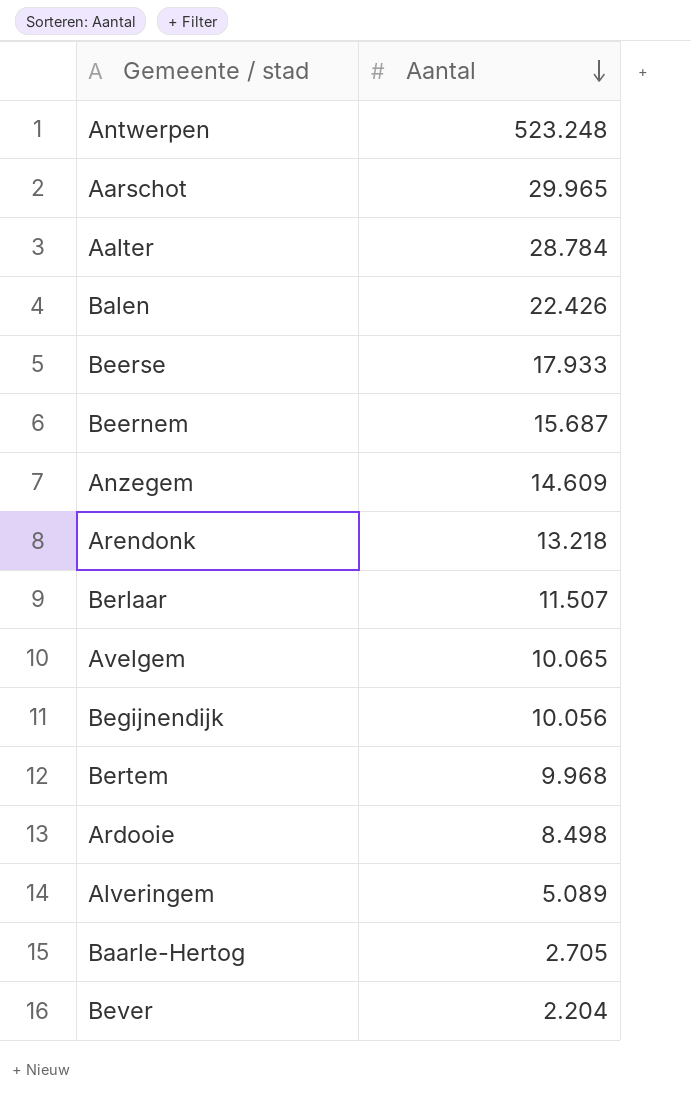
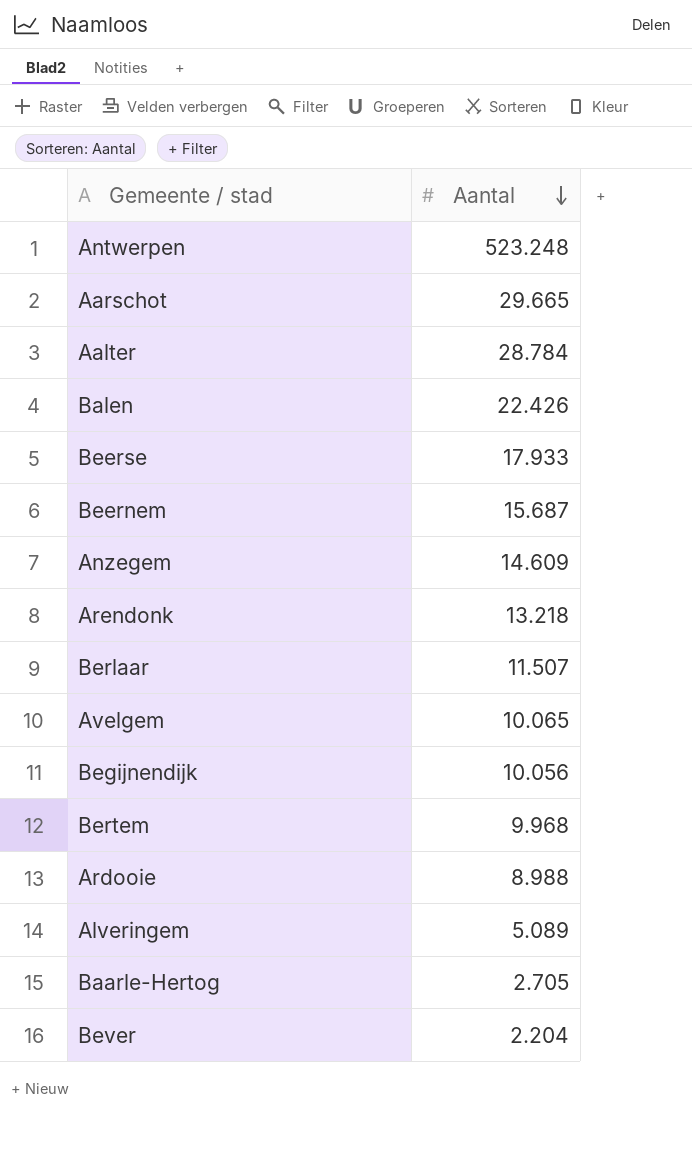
Aarschot | Aantal: 29.965 -> 29.665
Ardooie | Aantal: 8.498 -> 8.988

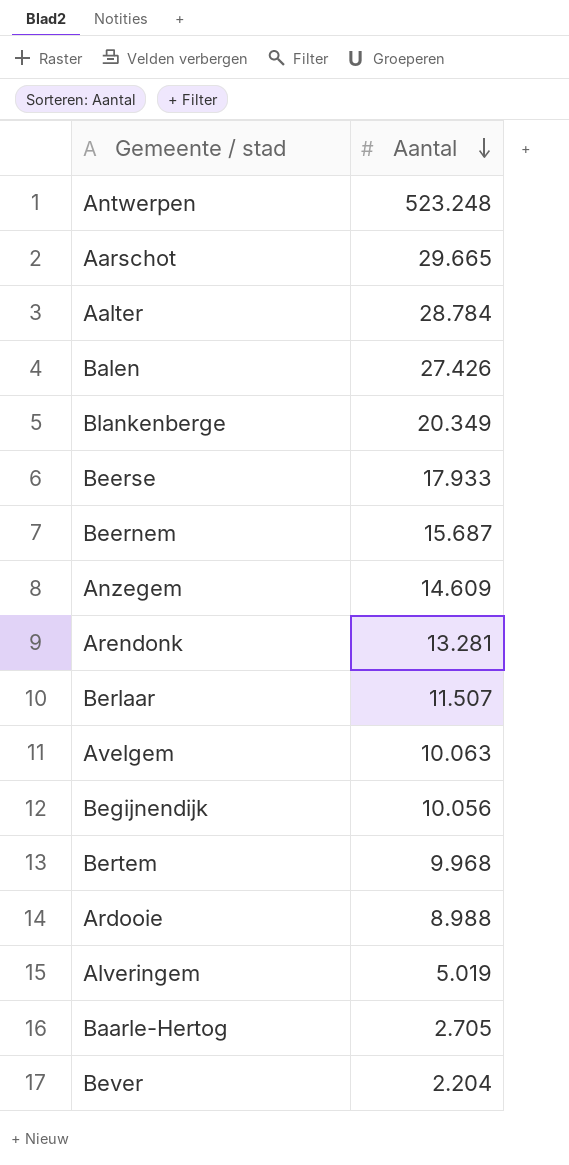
Balen | Aantal: 22.426 -> 27.426
row Blankenberge: none -> 20.349
Arendonk | Aantal: 13.218 -> 13.281
Avelgem | Aantal: 10.065 -> 10.063
Alveringem | Aantal: 5.089 -> 5.019

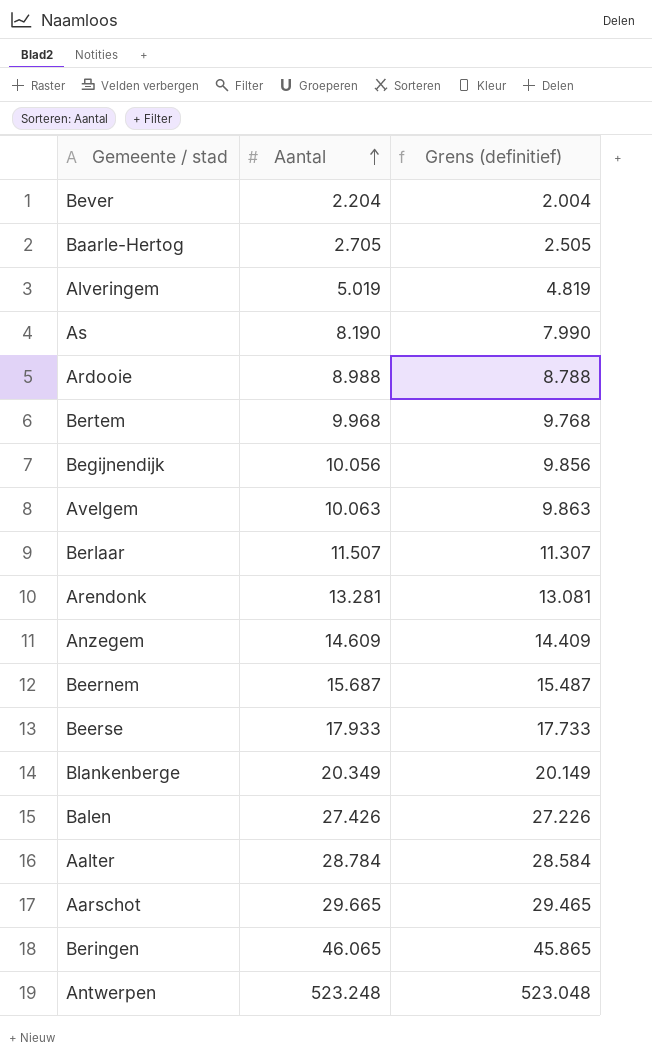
row order: Aantal descending -> Aantal ascending
column Grens (definitief) | formula: none -> [Aantal] - 200
row As: none -> 8.190 | 7.990
row Beringen: none -> 46.065 | 45.865

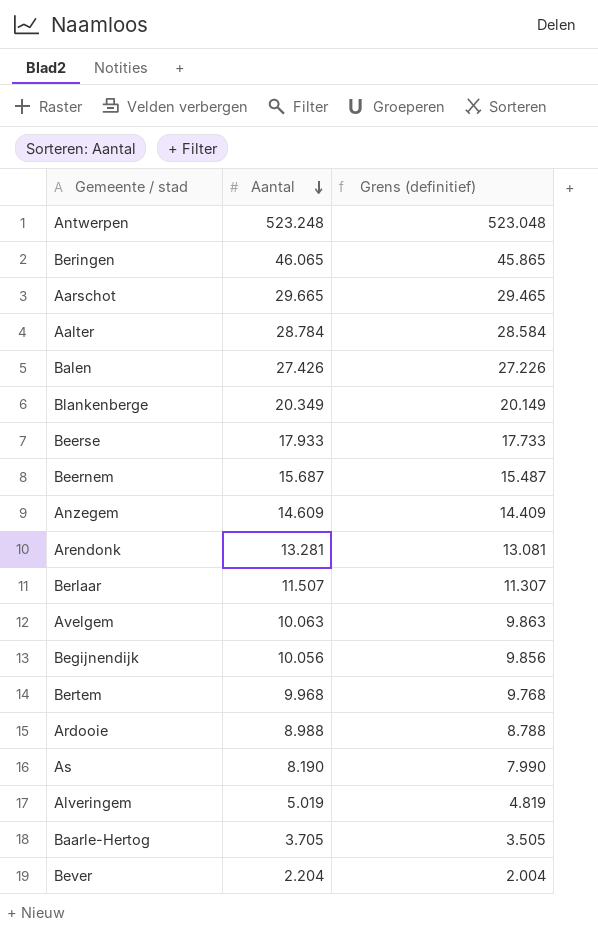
row order: Aantal ascending -> Aantal descending
Baarle-Hertog | Aantal: 2.705 -> 3.705
Baarle-Hertog | Grens (definitief): 2.505 -> 3.505

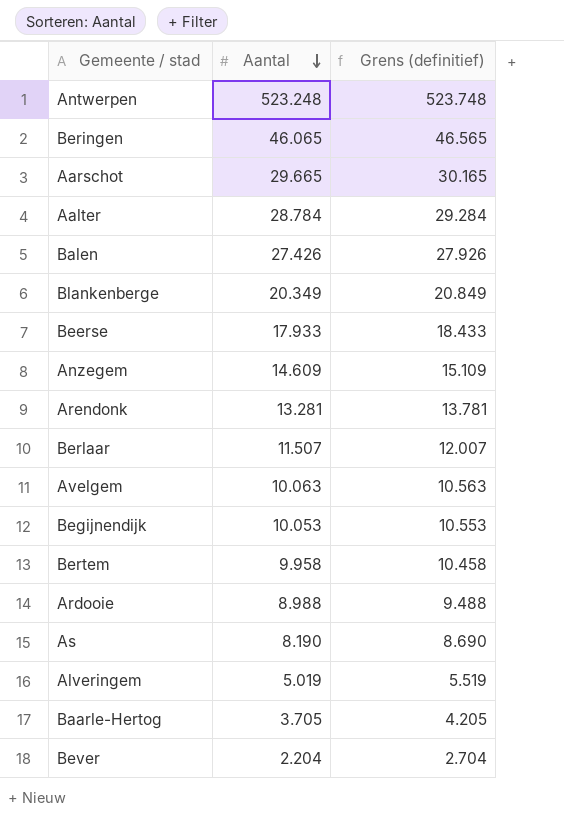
column Grens (definitief) | formula: [Aantal] - 200 -> [Aantal] + 500
row Beernem: 15.687 | 15.487 -> none
Begijnendijk | Aantal: 10.056 -> 10.053
Bertem | Aantal: 9.968 -> 9.958

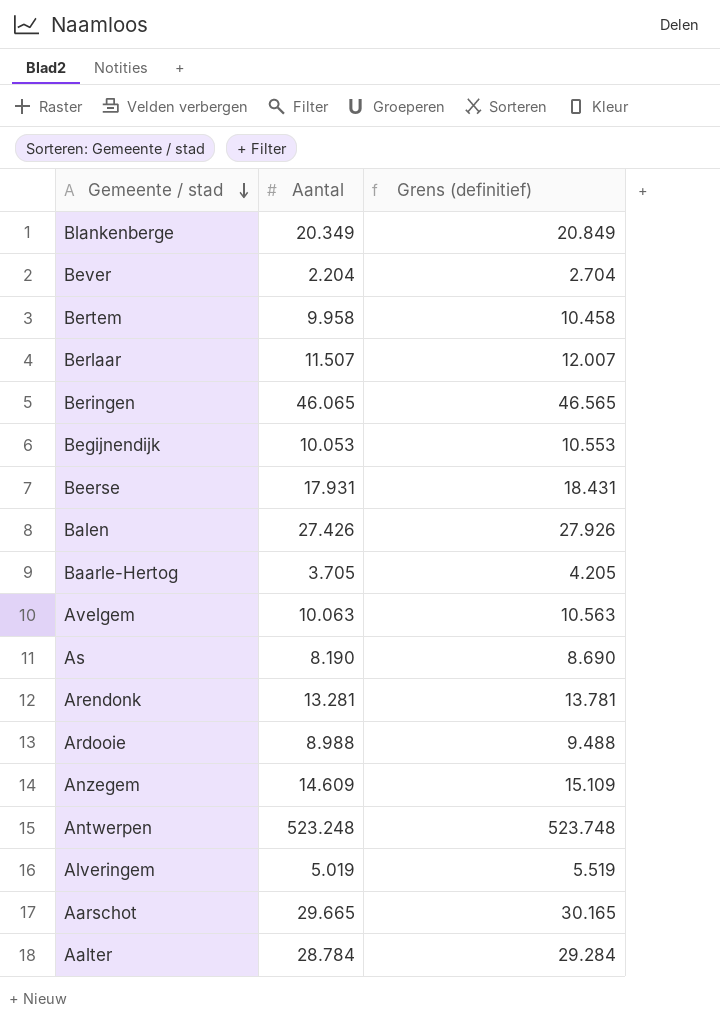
row order: Aantal descending -> Gemeente / stad descending
Beerse | Aantal: 17.933 -> 17.931
Beerse | Grens (definitief): 18.433 -> 18.431

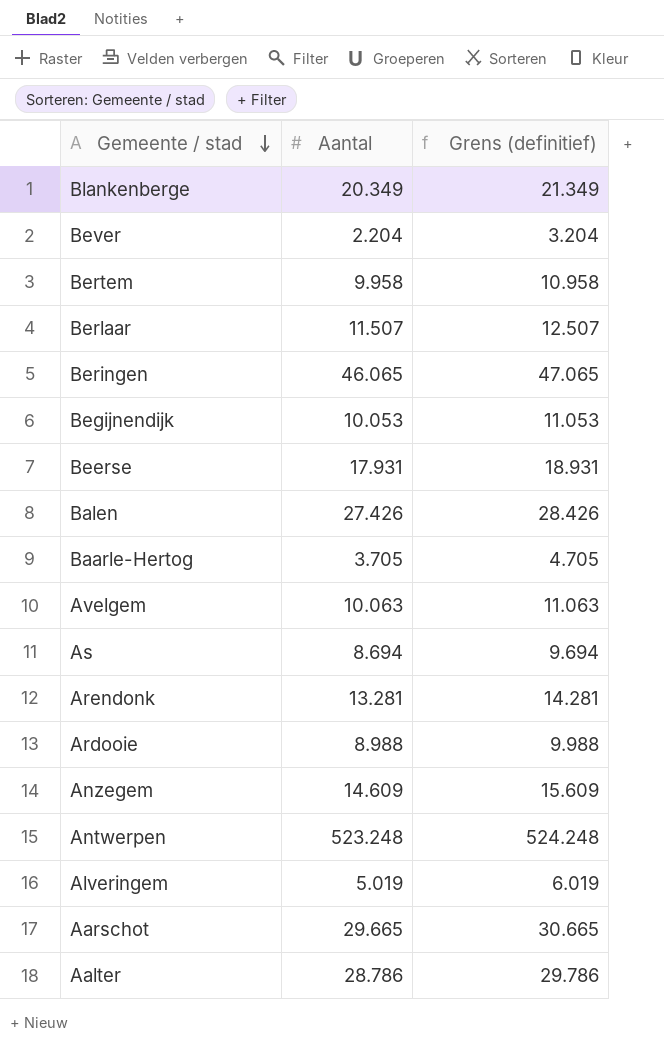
column Grens (definitief) | formula: [Aantal] + 500 -> [Aantal] + 1000
As | Aantal: 8.190 -> 8.694
Aalter | Aantal: 28.784 -> 28.786

